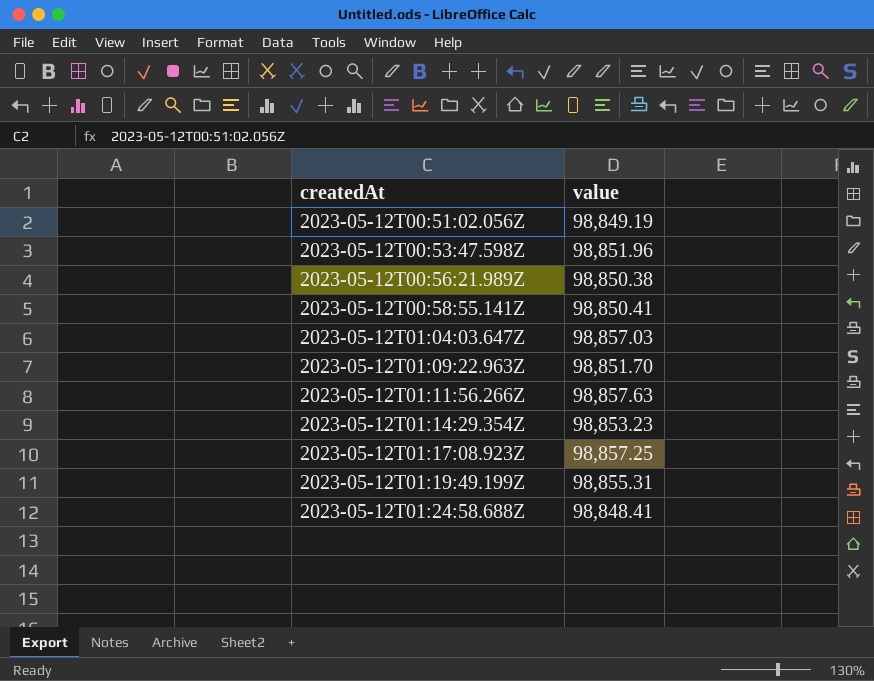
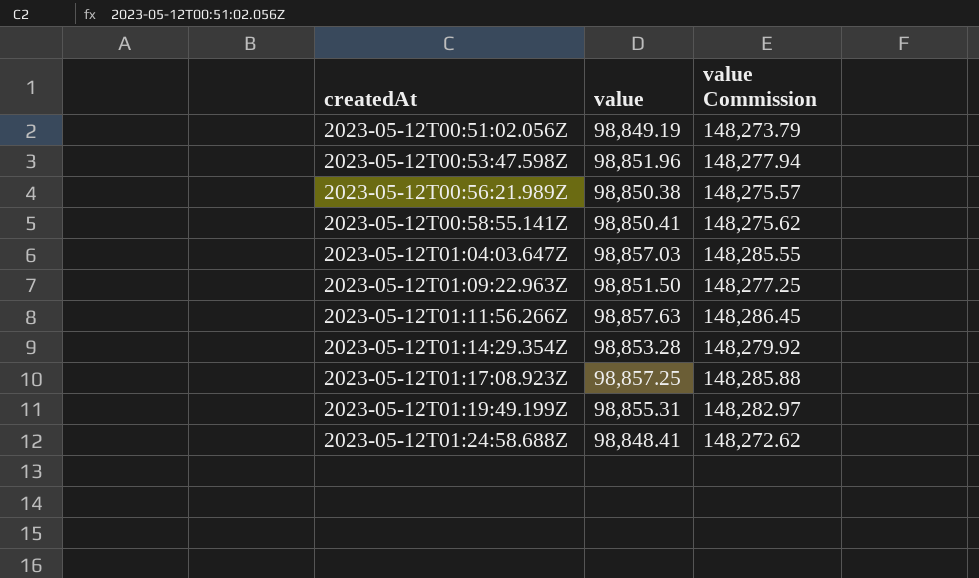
column value Commission | formula: none -> [value] * 1.5
2023-05-12T01:09:22.963Z | value: 98,851.70 -> 98,851.50
2023-05-12T01:14:29.354Z | value: 98,853.23 -> 98,853.28

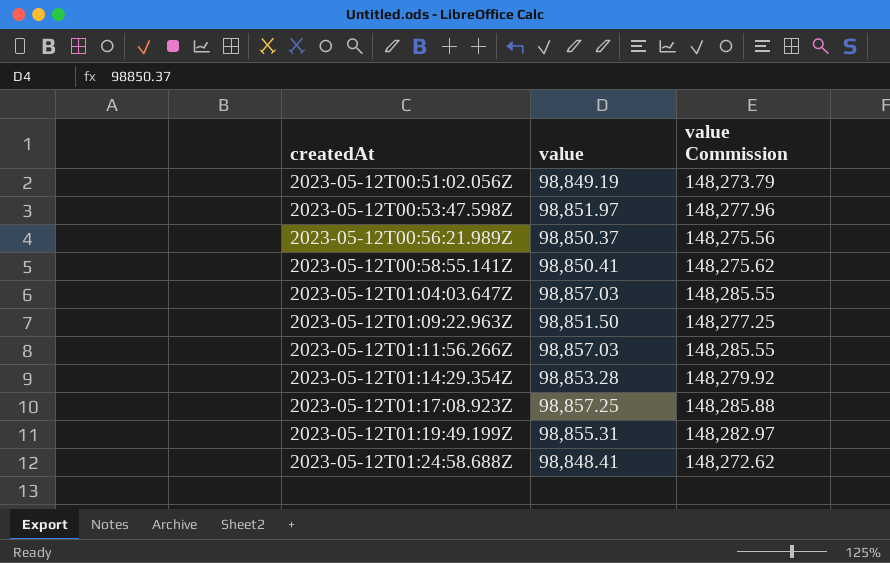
2023-05-12T00:53:47.598Z | value: 98,851.96 -> 98,851.97
2023-05-12T00:53:47.598Z | value Commission: 148,277.94 -> 148,277.96
2023-05-12T00:56:21.989Z | value: 98,850.38 -> 98,850.37
2023-05-12T00:56:21.989Z | value Commission: 148,275.57 -> 148,275.56
2023-05-12T01:11:56.266Z | value: 98,857.63 -> 98,857.03
2023-05-12T01:11:56.266Z | value Commission: 148,286.45 -> 148,285.55

